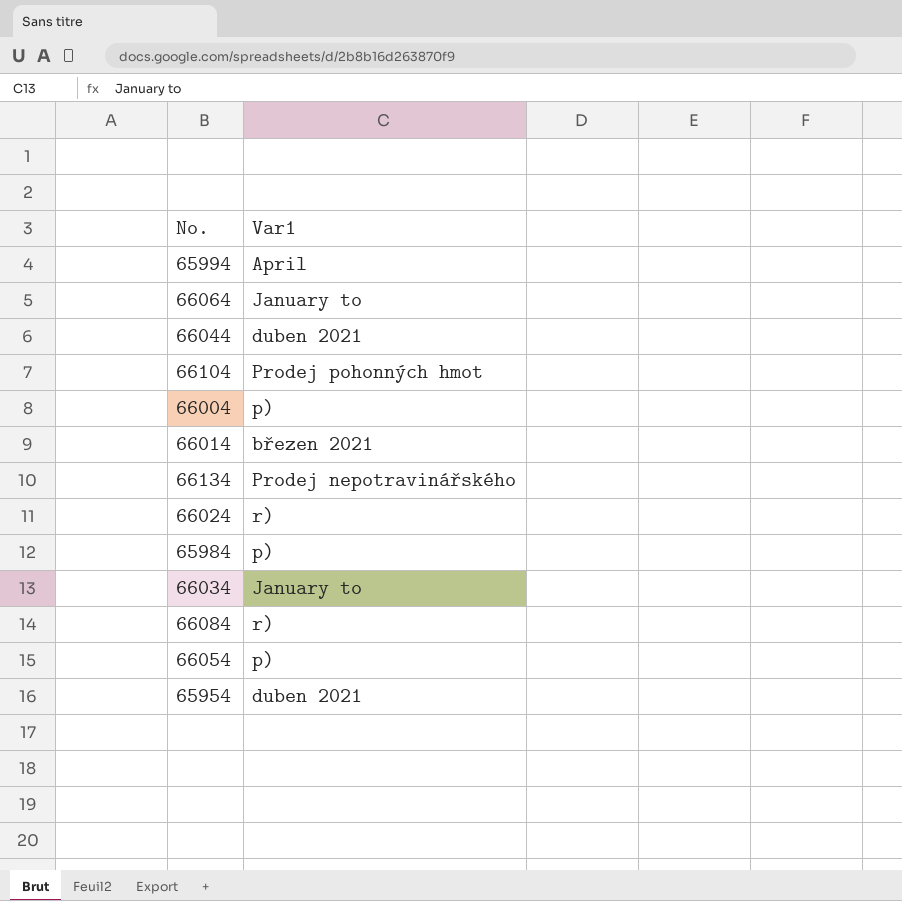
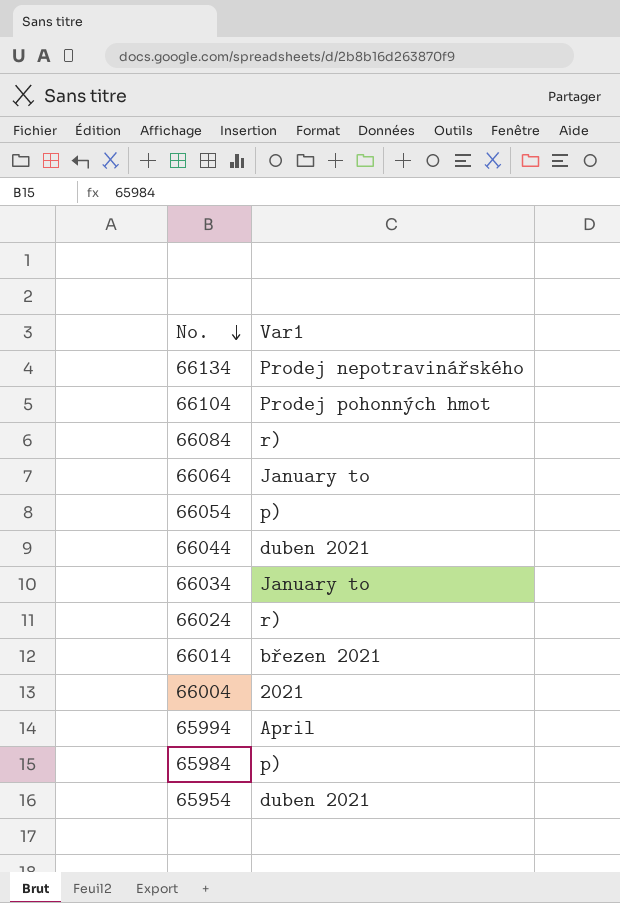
row order: none -> No. descending
66004 | Var1: p) -> 2021

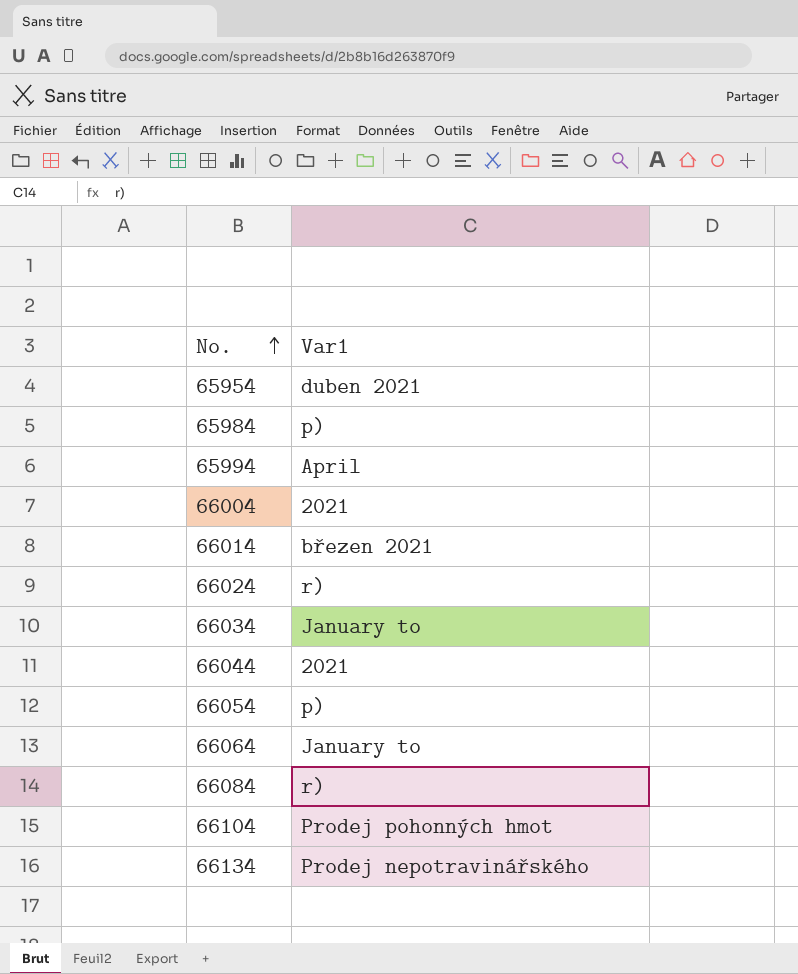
row order: No. descending -> No. ascending
66044 | Var1: duben 2021 -> 2021

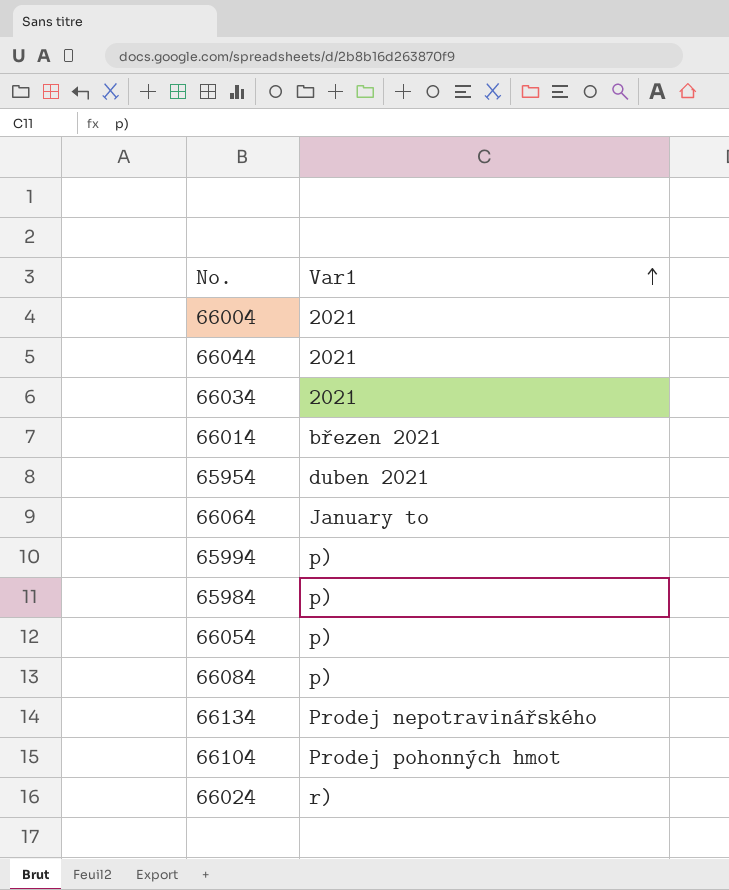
row order: No. ascending -> Var1 ascending
66034 | Var1: January to -> 2021
65994 | Var1: April -> p)
66084 | Var1: r) -> p)

